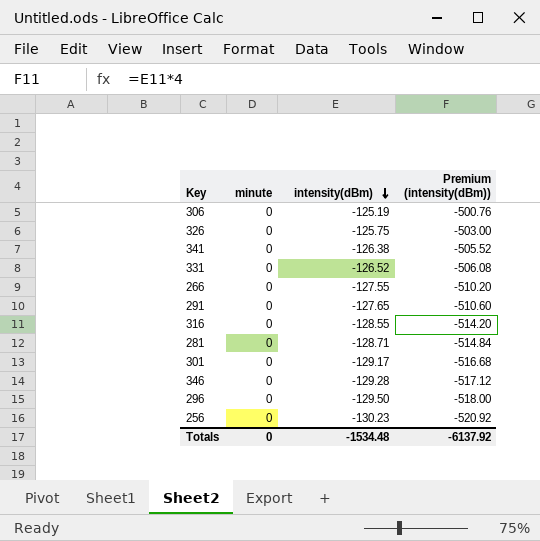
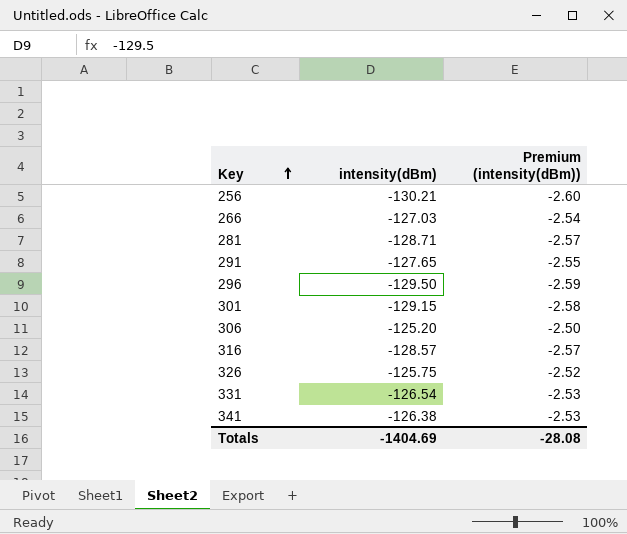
row order: intensity(dBm) descending -> Key ascending
column minute | position: 2 -> none
column Premium (intensity(dBm)) | formula: [intensity(dBm)] * 4 -> [intensity(dBm)] * 0.02
row 346: 0 | -129.28 | -517.12 -> none
256 | intensity(dBm): -130.23 -> -130.21
266 | intensity(dBm): -127.55 -> -127.03
301 | intensity(dBm): -129.17 -> -129.15
306 | intensity(dBm): -125.19 -> -125.20
316 | intensity(dBm): -128.55 -> -128.57
331 | intensity(dBm): -126.52 -> -126.54
Totals | intensity(dBm): -1534.48 -> -1404.69
Totals | Premium (intensity(dBm)): -6137.92 -> -28.08

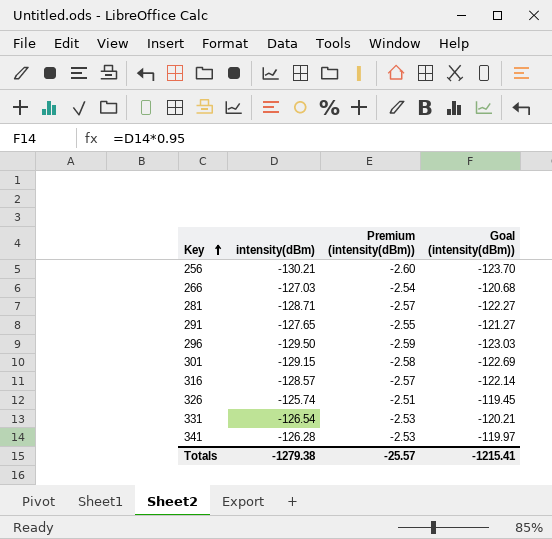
column Goal (intensity(dBm)) | formula: none -> [intensity(dBm)] * 0.95
row 306: -125.20 | -2.50 -> none
326 | intensity(dBm): -125.75 -> -125.74
326 | Premium (intensity(dBm)): -2.52 -> -2.51
341 | intensity(dBm): -126.38 -> -126.28
Totals | intensity(dBm): -1404.69 -> -1279.38
Totals | Premium (intensity(dBm)): -28.08 -> -25.57

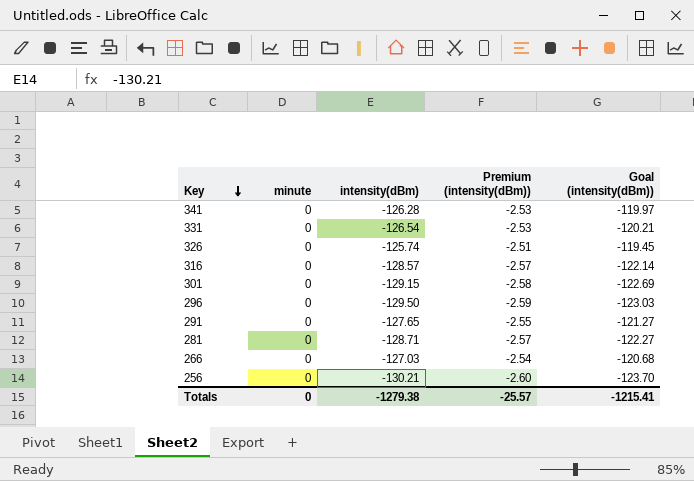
row order: Key ascending -> Key descending
column minute | position: none -> 2

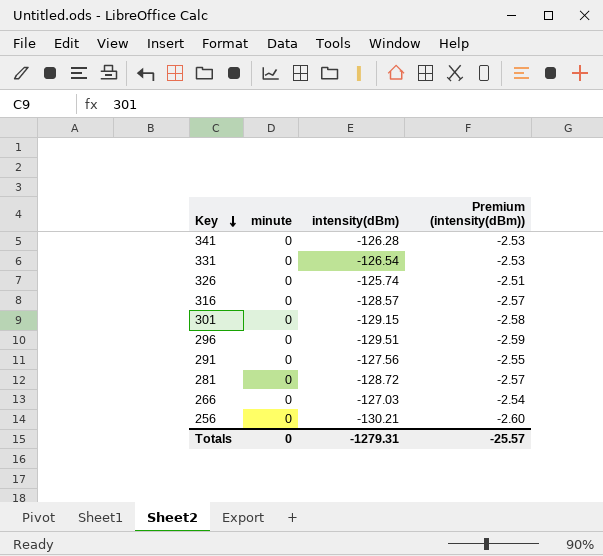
column Goal (intensity(dBm)) | formula: [intensity(dBm)] * 0.95 -> none
296 | intensity(dBm): -129.50 -> -129.51
291 | intensity(dBm): -127.65 -> -127.56
281 | intensity(dBm): -128.71 -> -128.72
Totals | intensity(dBm): -1279.38 -> -1279.31

